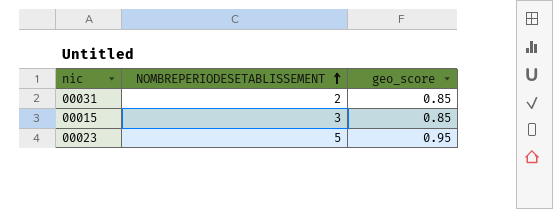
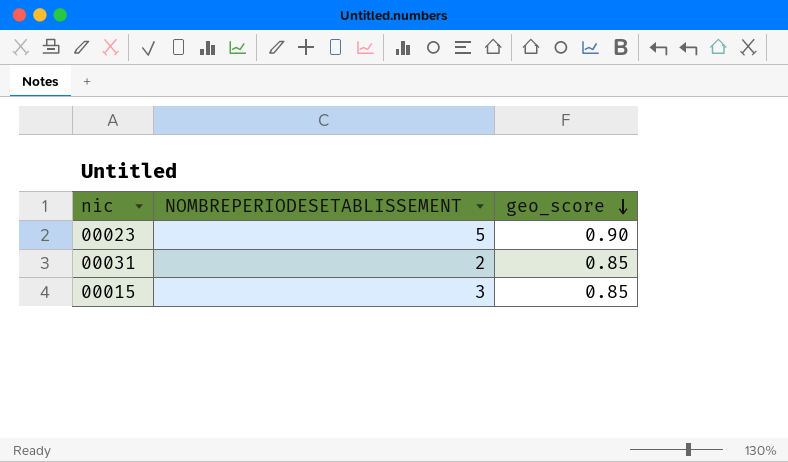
row order: NOMBREPERIODESETABLISSEMENT ascending -> geo_score descending
00023 | geo_score: 0.95 -> 0.90

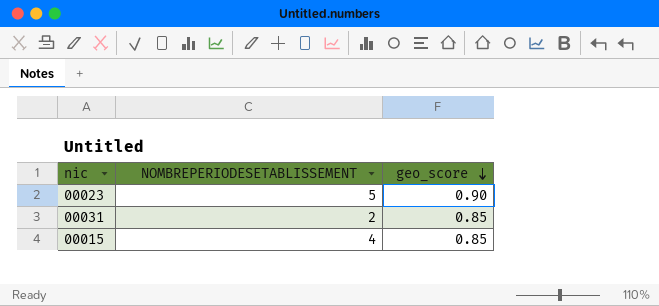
00015 | NOMBREPERIODESETABLISSEMENT: 3 -> 4

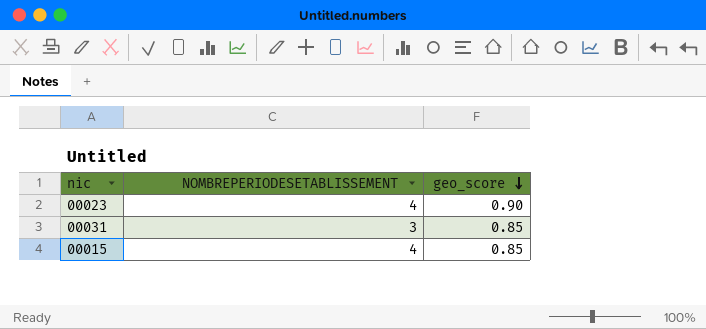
00023 | NOMBREPERIODESETABLISSEMENT: 5 -> 4
00031 | NOMBREPERIODESETABLISSEMENT: 2 -> 3

